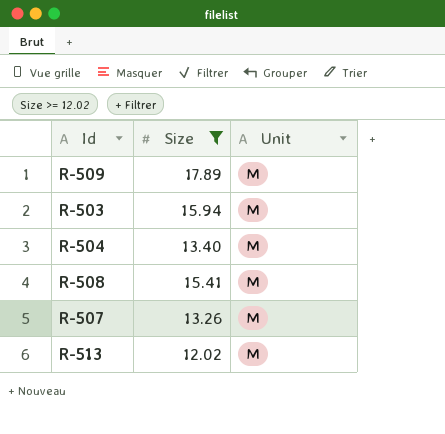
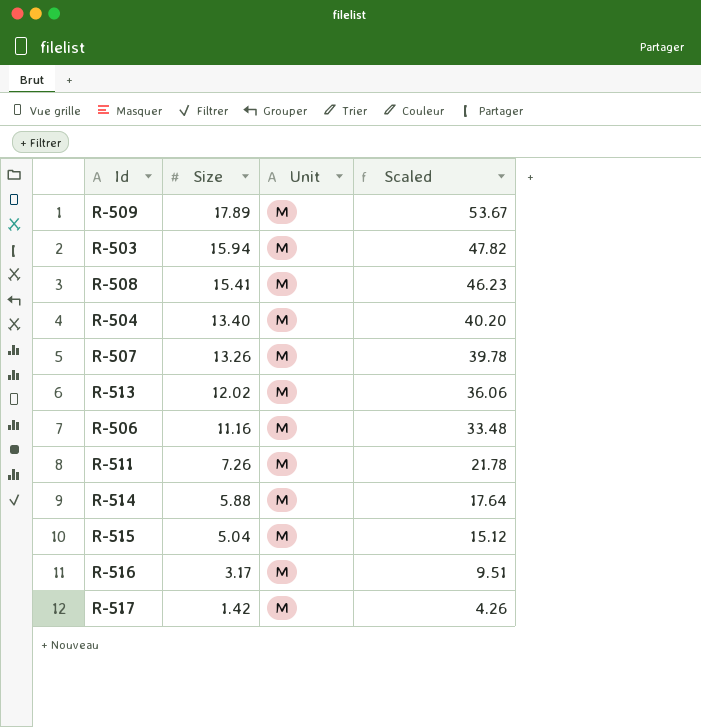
filter: Size >= 12.02 -> none
row order: none -> Size descending
column Scaled | formula: none -> [Size] * 3

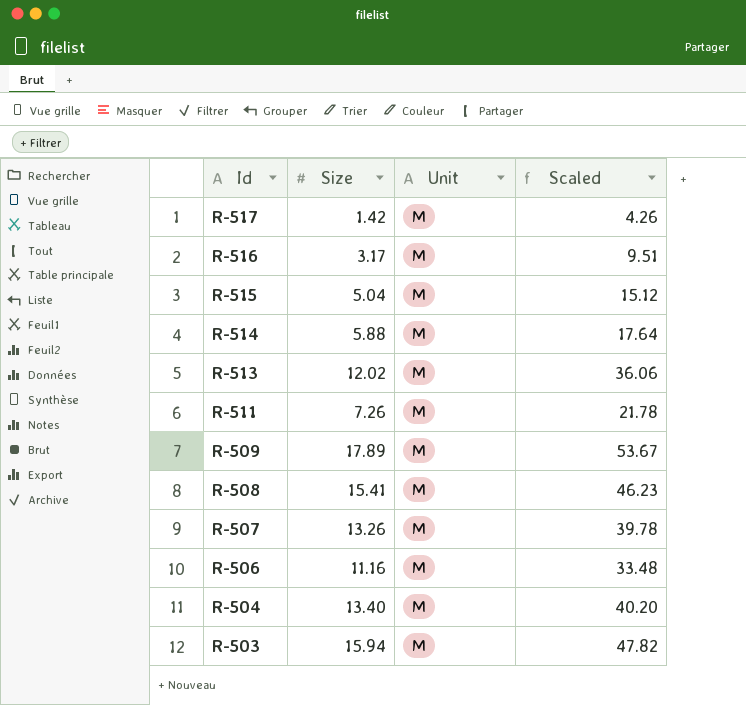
row order: Size descending -> Id descending

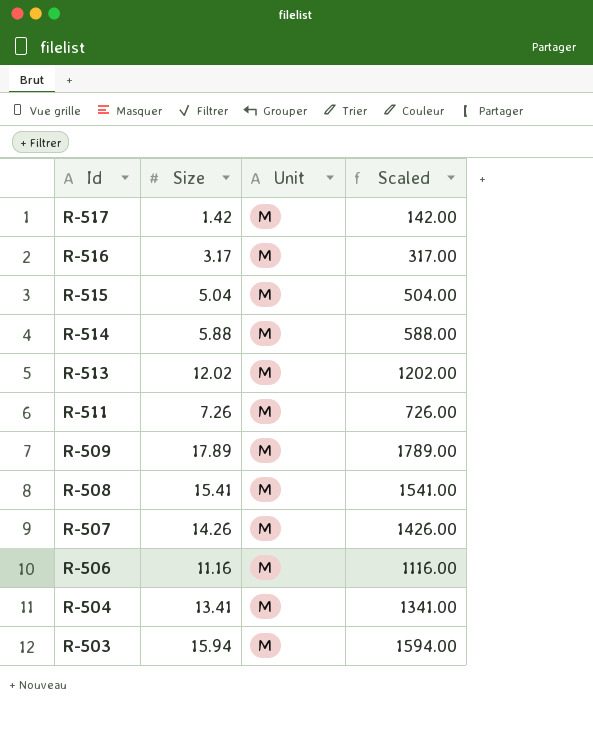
column Scaled | formula: [Size] * 3 -> [Size] * 100
R-507 | Size: 13.26 -> 14.26
R-504 | Size: 13.40 -> 13.41

